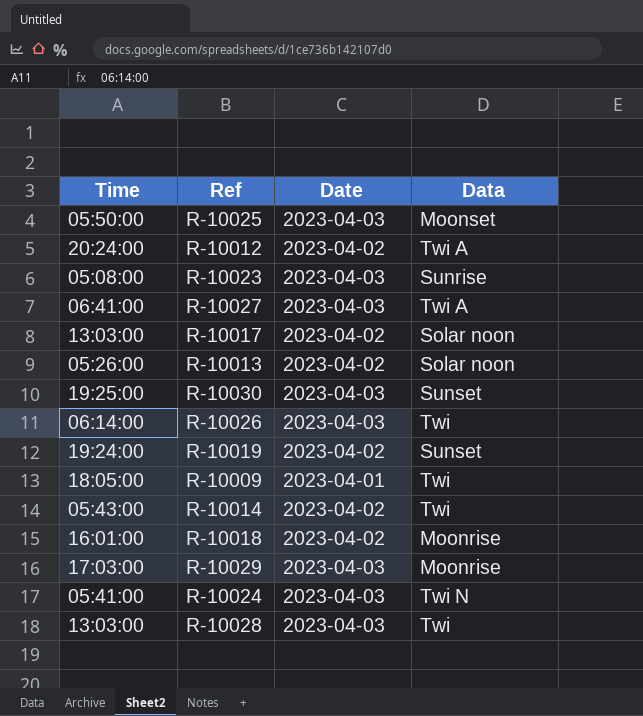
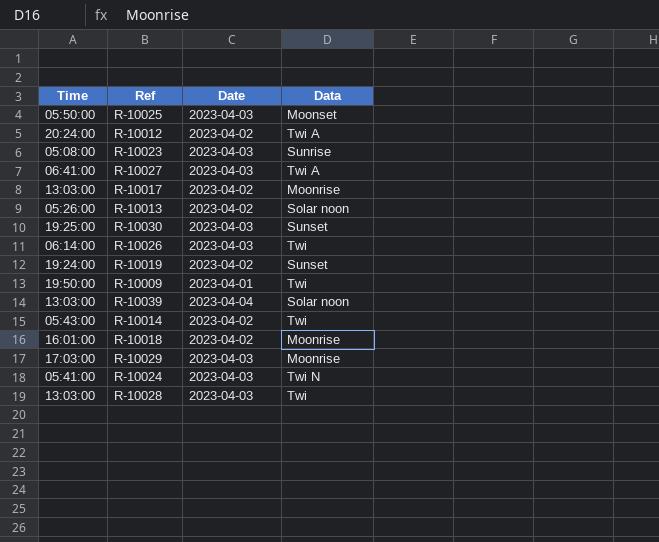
R-10017 | Data: Solar noon -> Moonrise
R-10009 | Time: 18:05:00 -> 19:50:00
row R-10039: none -> 13:03:00 | 2023-04-04 | Solar noon

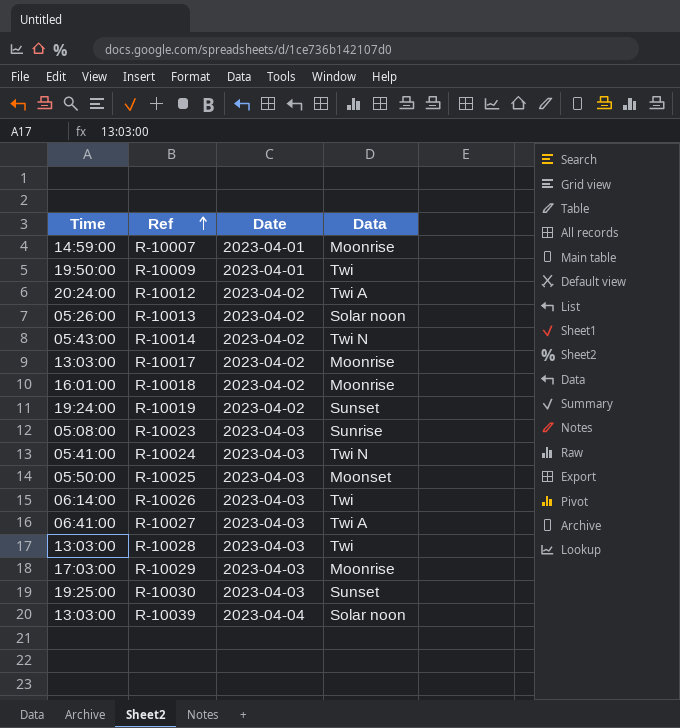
row order: none -> Ref ascending
row R-10007: none -> 14:59:00 | 2023-04-01 | Moonrise
R-10014 | Data: Twi -> Twi N

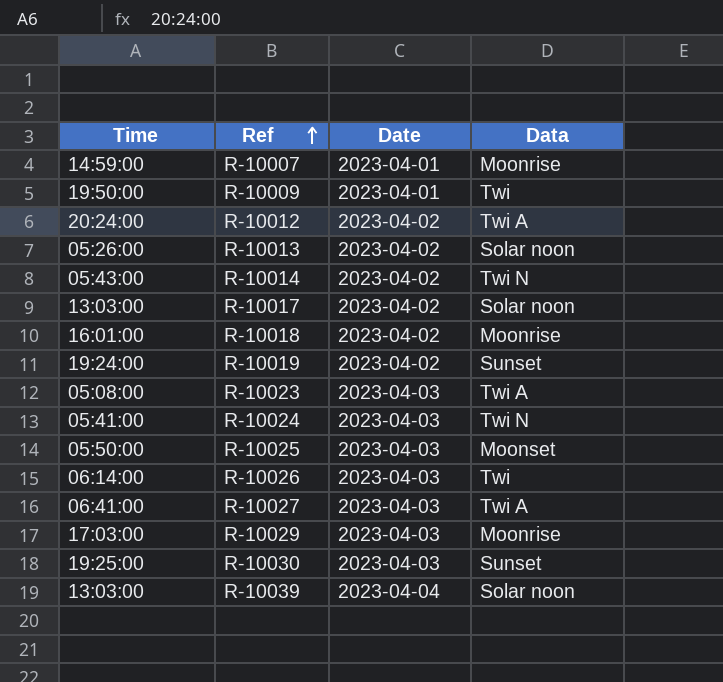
row R-10028: 13:03:00 | 2023-04-03 | Twi -> none
R-10017 | Data: Moonrise -> Solar noon
R-10023 | Data: Sunrise -> Twi A

